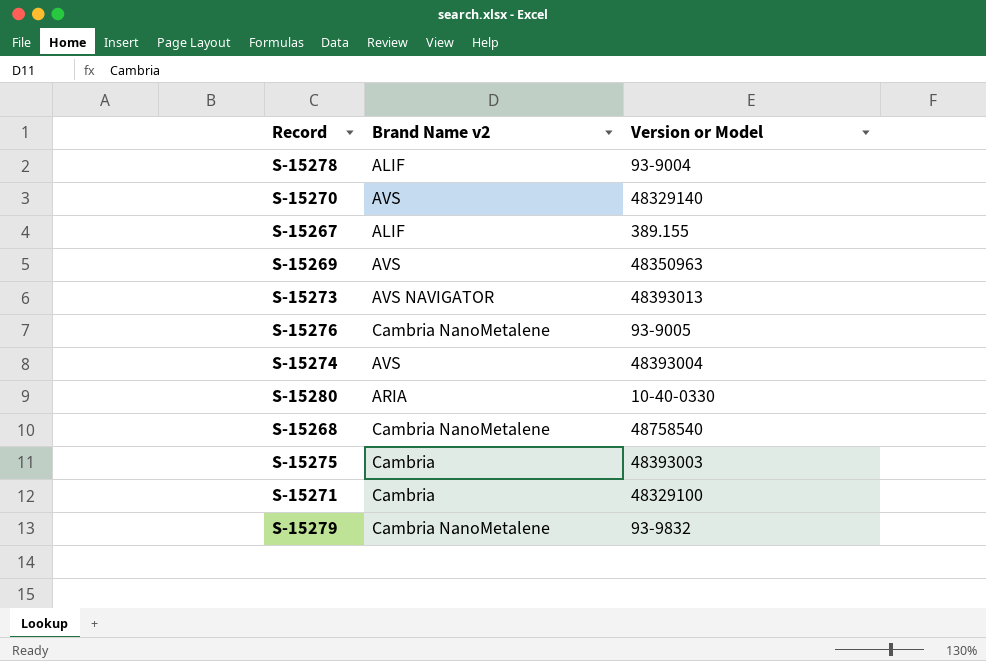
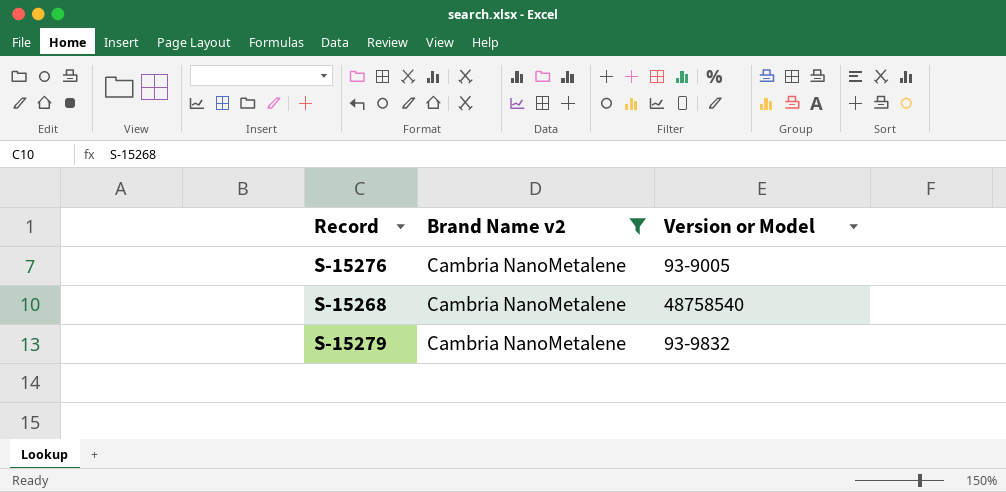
filter: none -> Brand Name v2 = Cambria NanoMetalene

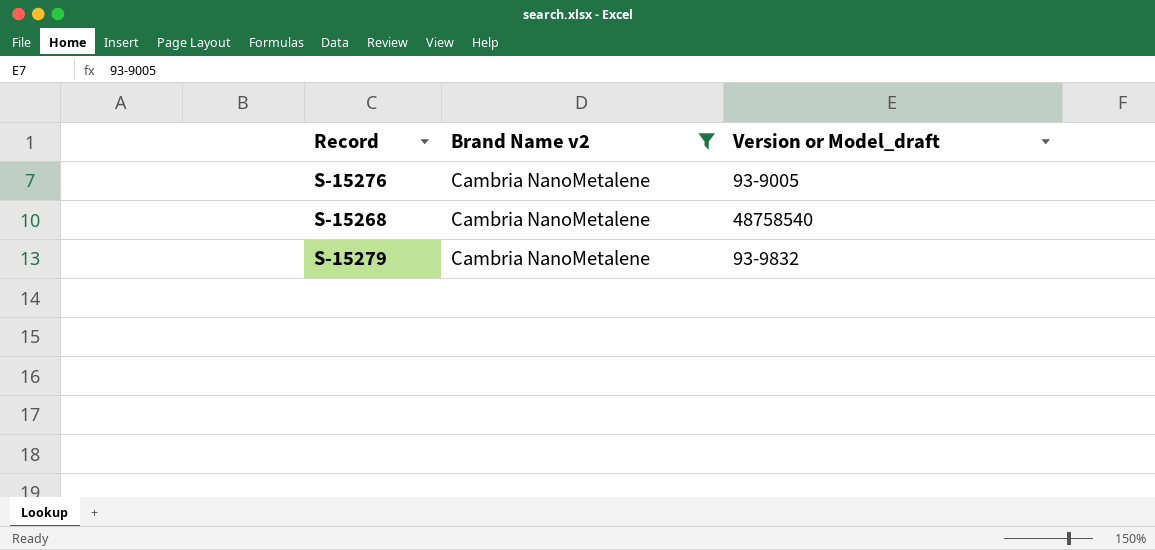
column name: Version or Model -> Version or Model_draft

